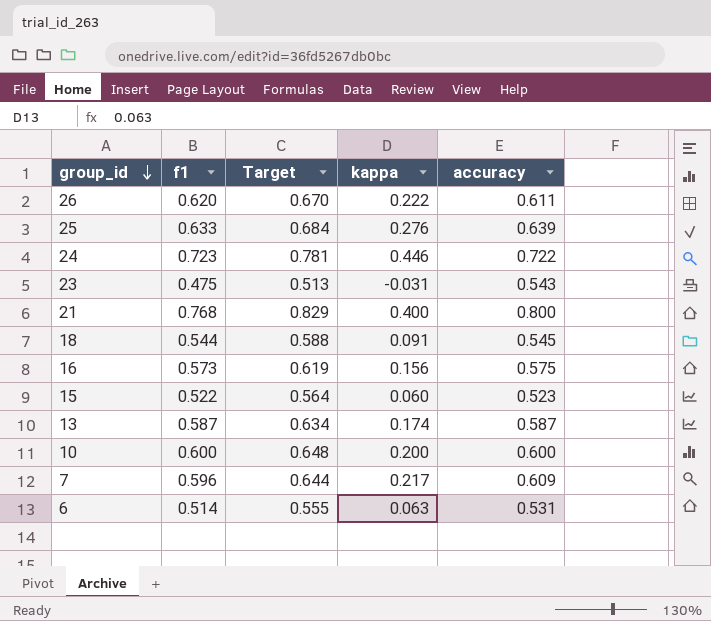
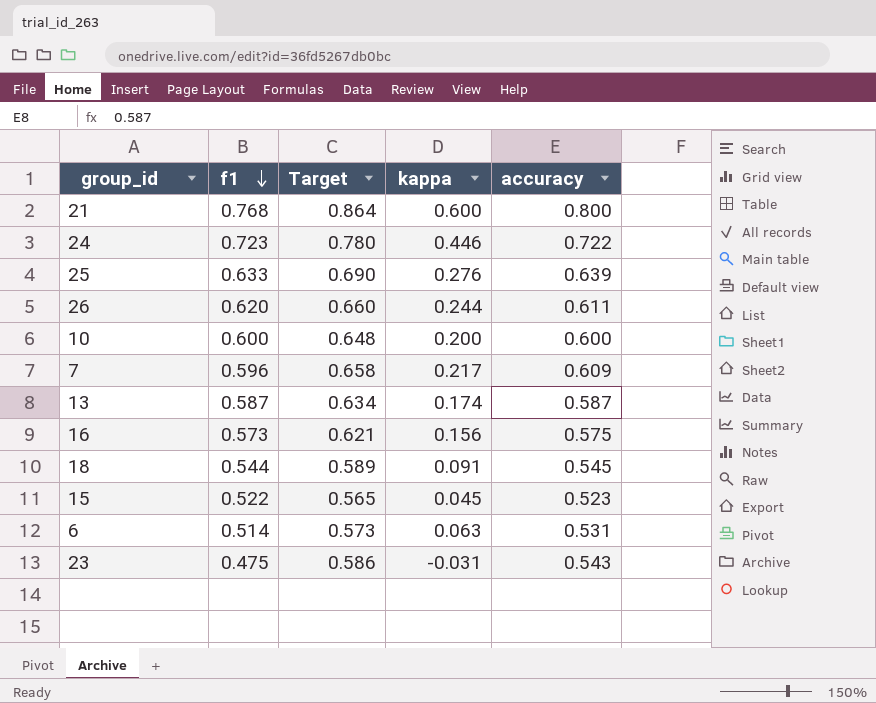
row order: group_id descending -> f1 descending
column Target | formula: [f1] * 1.08 -> [accuracy] * 1.08
21 | kappa: 0.400 -> 0.600
26 | kappa: 0.222 -> 0.244
15 | kappa: 0.060 -> 0.045

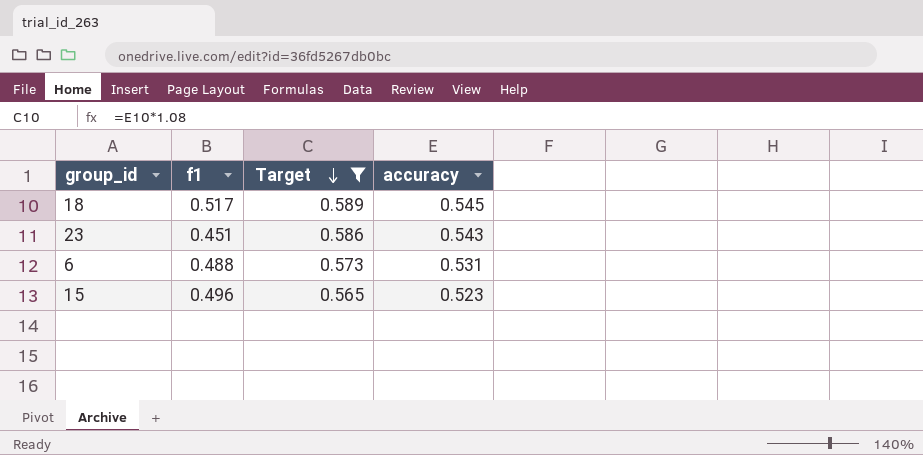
filter: none -> Target <= 0.589
row order: f1 descending -> Target descending
column kappa | position: 4 -> none
18 | f1: 0.544 -> 0.517
23 | f1: 0.475 -> 0.451
6 | f1: 0.514 -> 0.488
15 | f1: 0.522 -> 0.496

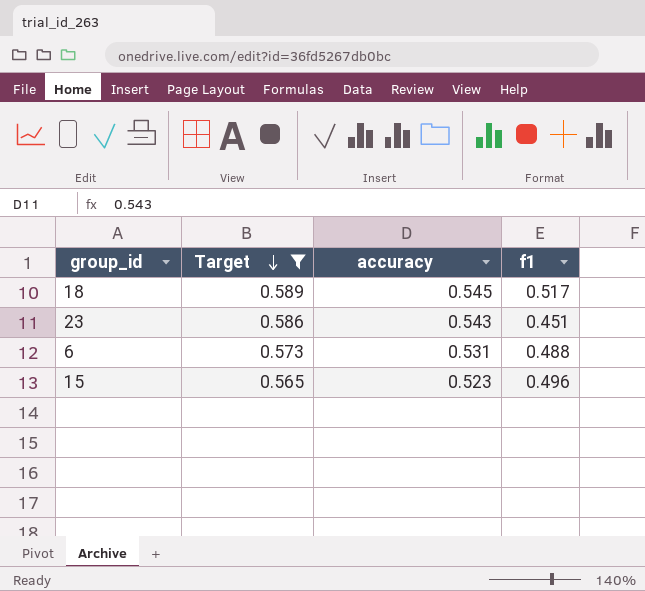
column f1 | position: 2 -> 4

